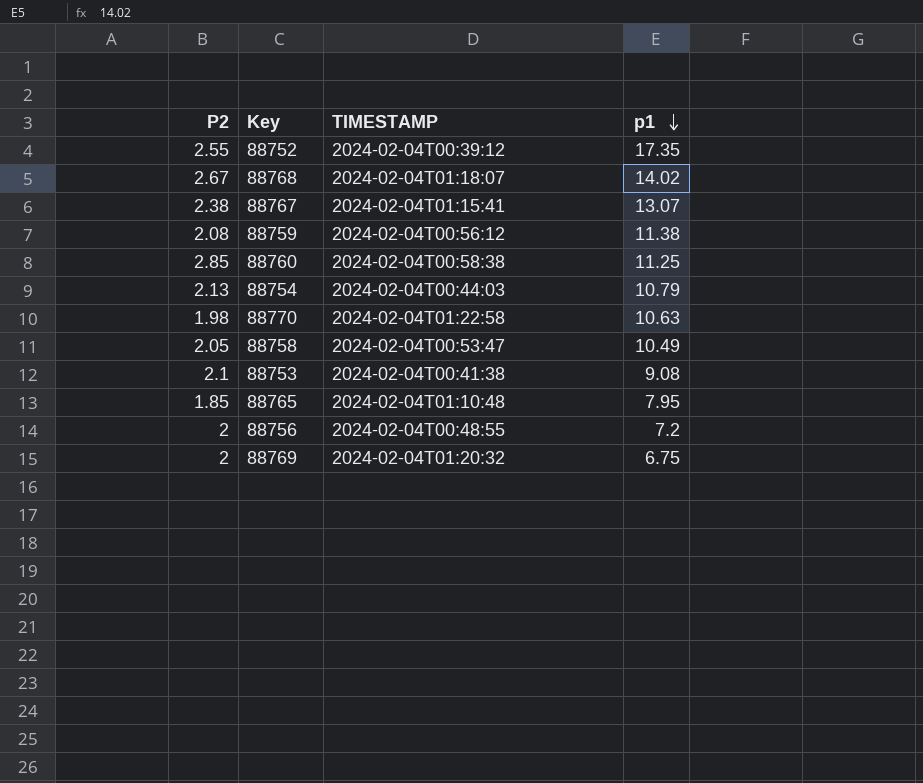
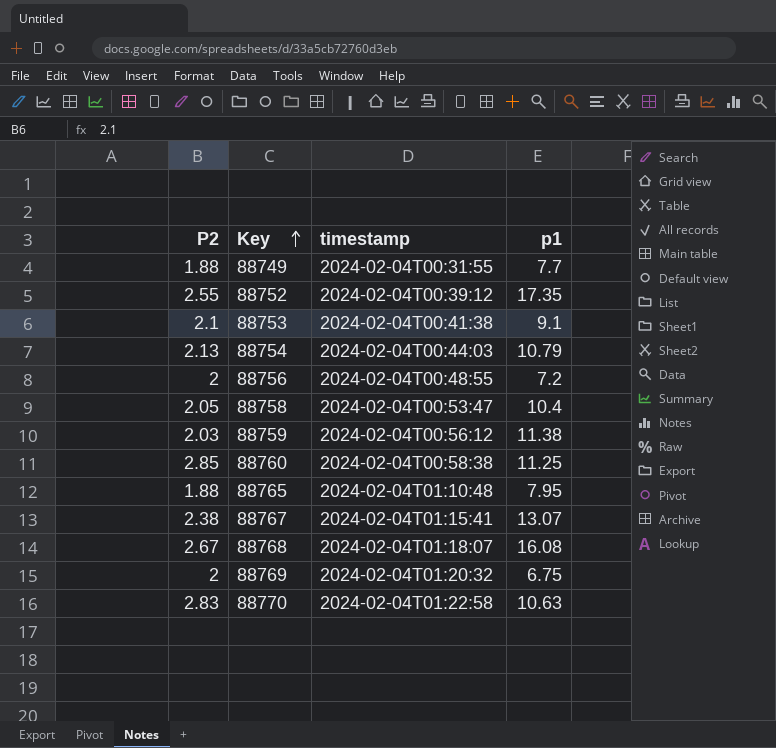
row order: p1 descending -> Key ascending
column name: TIMESTAMP -> timestamp
row 88749: none -> 1.88 | 2024-02-04T00:31:55 | 7.7
88753 | p1: 9.08 -> 9.1
88758 | p1: 10.49 -> 10.4
88759 | P2: 2.08 -> 2.03
88765 | P2: 1.85 -> 1.88
88768 | p1: 14.02 -> 16.08
88770 | P2: 1.98 -> 2.83

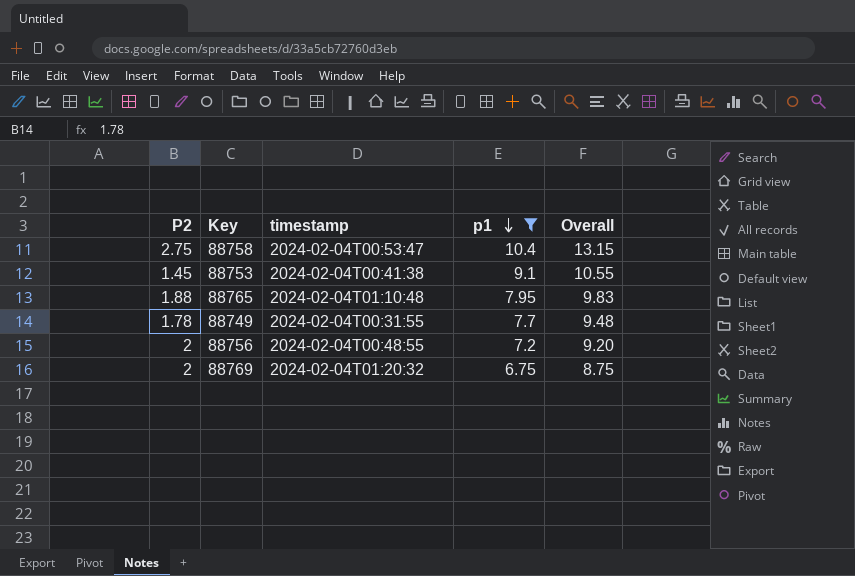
filter: none -> p1 <= 10.4
row order: Key ascending -> p1 descending
column Overall | formula: none -> [P2] + [p1]
88758 | P2: 2.05 -> 2.75
88753 | P2: 2.1 -> 1.45
88749 | P2: 1.88 -> 1.78

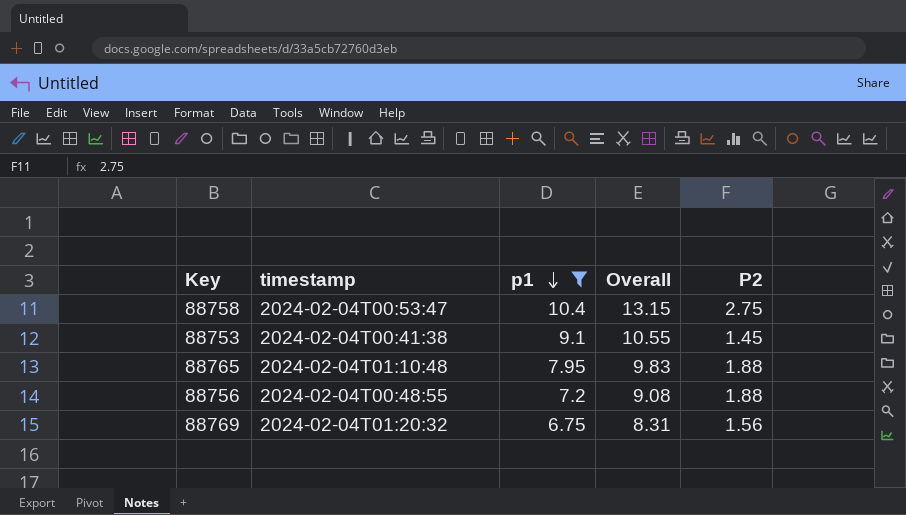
column P2 | position: 1 -> 5
row 88749: 1.78 | 2024-02-04T00:31:55 | 7.7 | 9.48 -> none
88756 | Overall: 9.20 -> 9.08
88756 | P2: 2 -> 1.88
88769 | Overall: 8.75 -> 8.31
88769 | P2: 2 -> 1.56

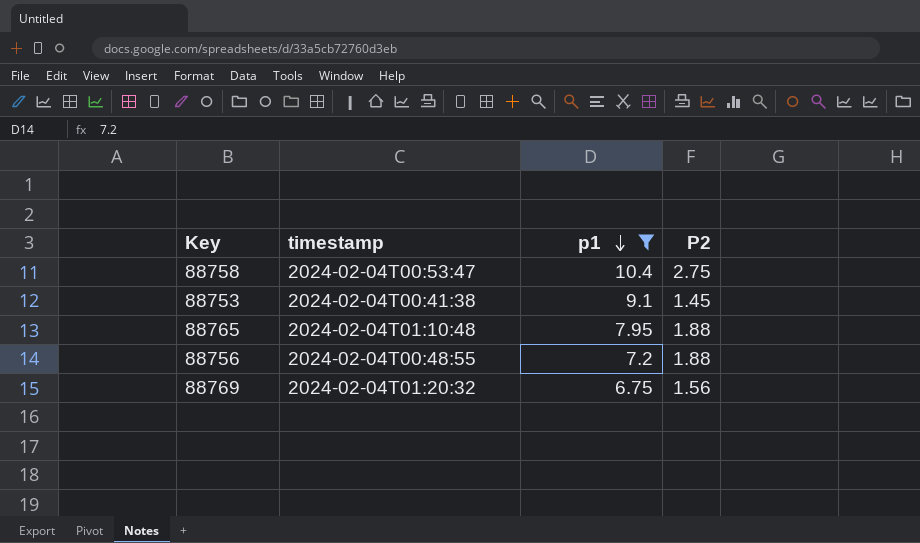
column Overall | formula: [p1] + [P2] -> none

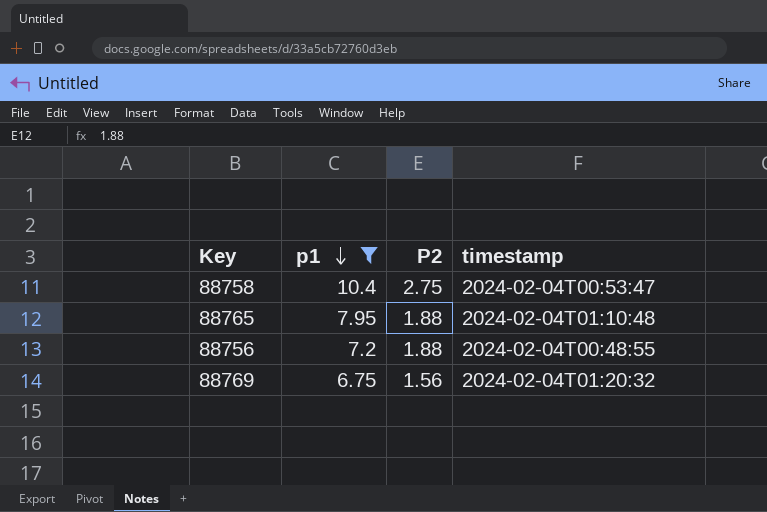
column timestamp | position: 2 -> 4
row 88753: 2024-02-04T00:41:38 | 9.1 | 1.45 -> none

